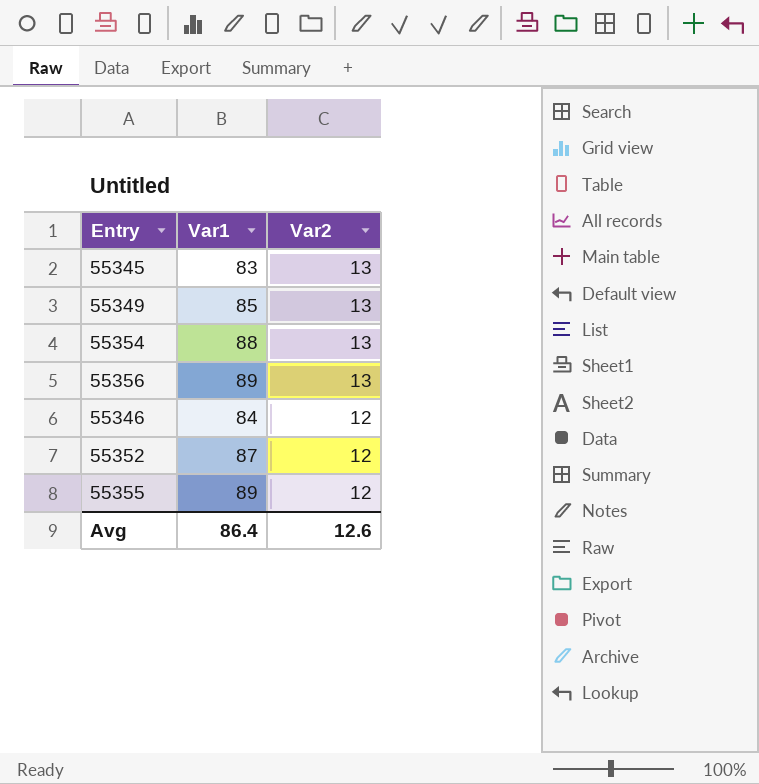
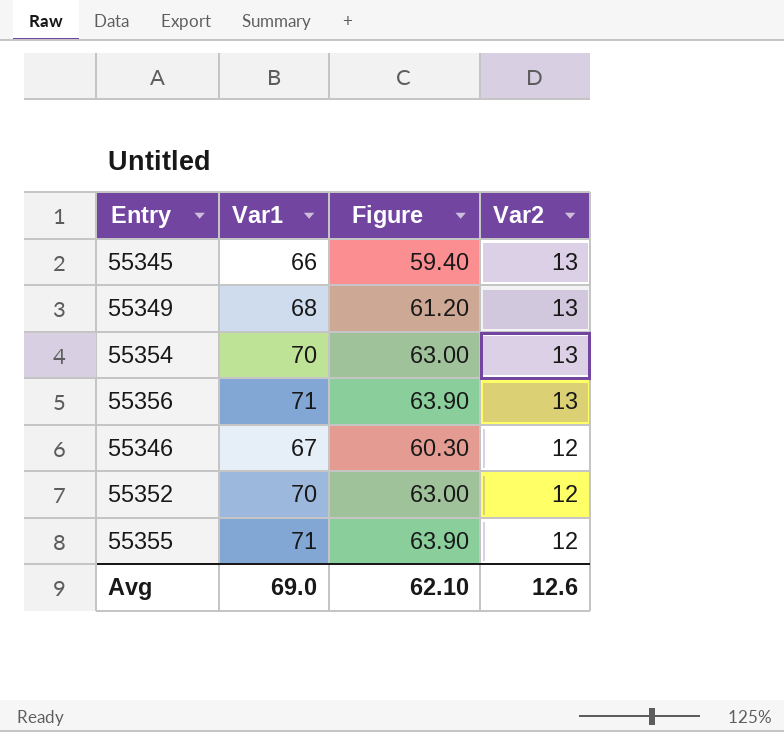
column Figure | formula: none -> [Var1] * 0.9
55345 | Var1: 83 -> 66
55349 | Var1: 85 -> 68
55354 | Var1: 88 -> 70
55356 | Var1: 89 -> 71
55346 | Var1: 84 -> 67
55352 | Var1: 87 -> 70
55355 | Var1: 89 -> 71
Avg | Var1: 86.4 -> 69.0

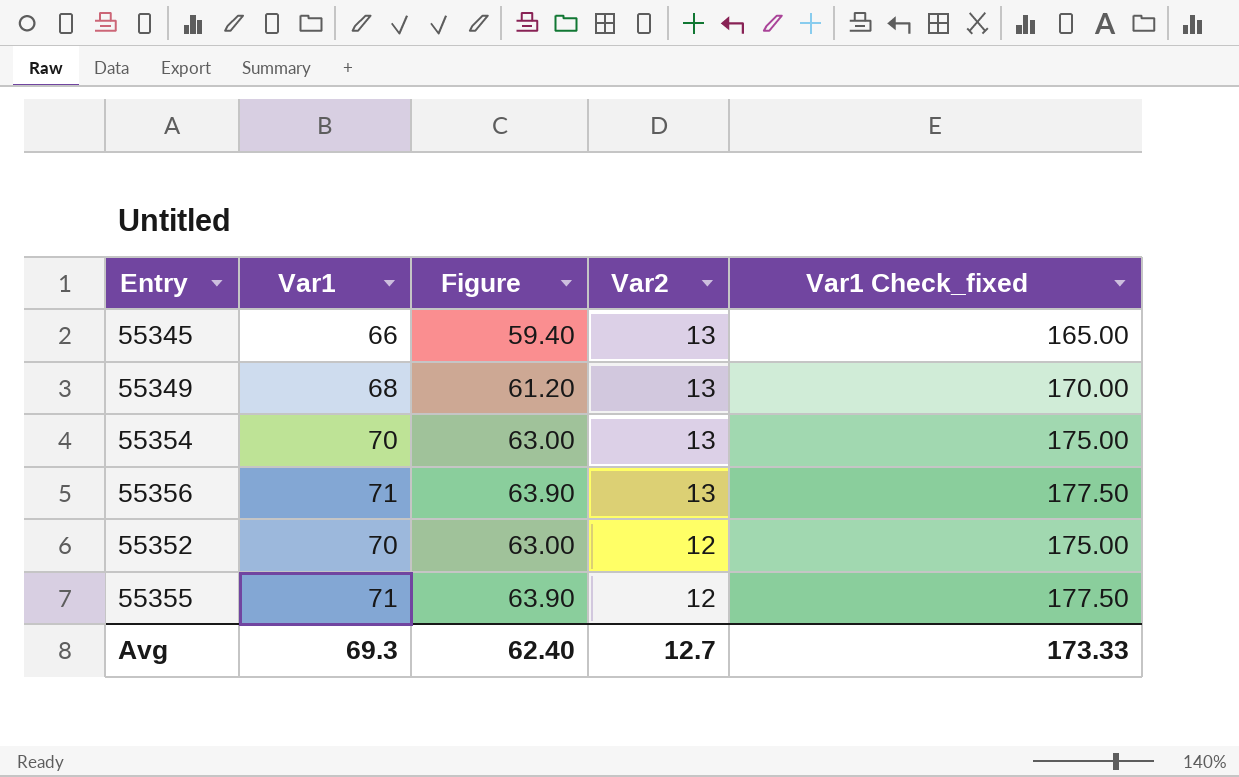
column Var1 Check_fixed | formula: none -> [Var1] * 2.5
row 55346: 67 | 60.30 | 12 -> none
Avg | Var1: 69.0 -> 69.3
Avg | Figure: 62.10 -> 62.40
Avg | Var2: 12.6 -> 12.7

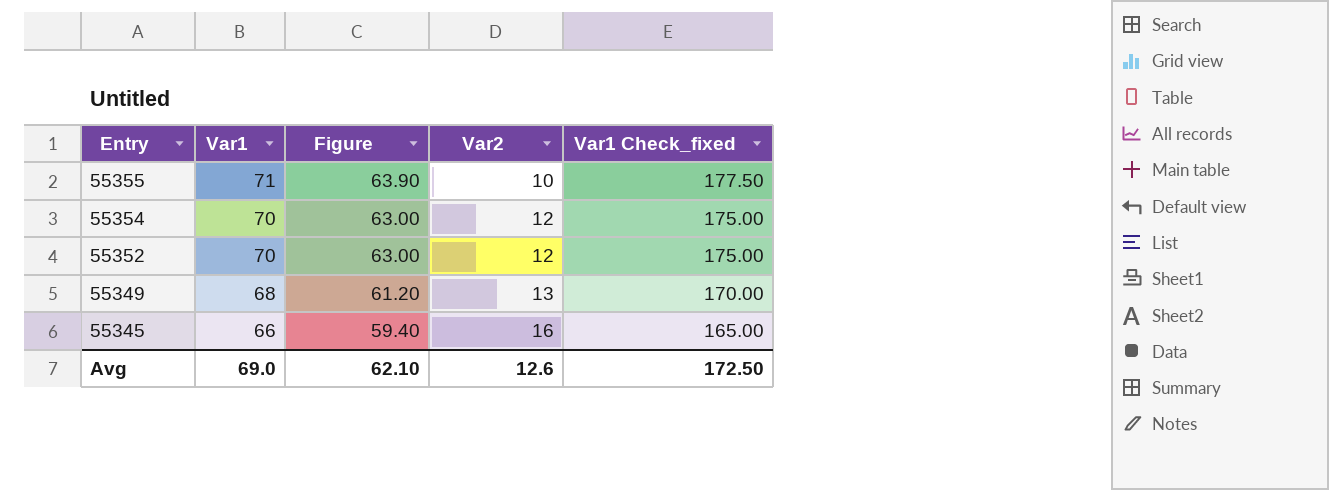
row order: Var2 descending -> Entry descending
row 55356: 71 | 63.90 | 13 | 177.50 -> none
55355 | Var2: 12 -> 10
55354 | Var2: 13 -> 12
55345 | Var2: 13 -> 16
Avg | Var1: 69.3 -> 69.0
Avg | Figure: 62.40 -> 62.10
Avg | Var2: 12.7 -> 12.6
Avg | Var1 Check_fixed: 173.33 -> 172.50

